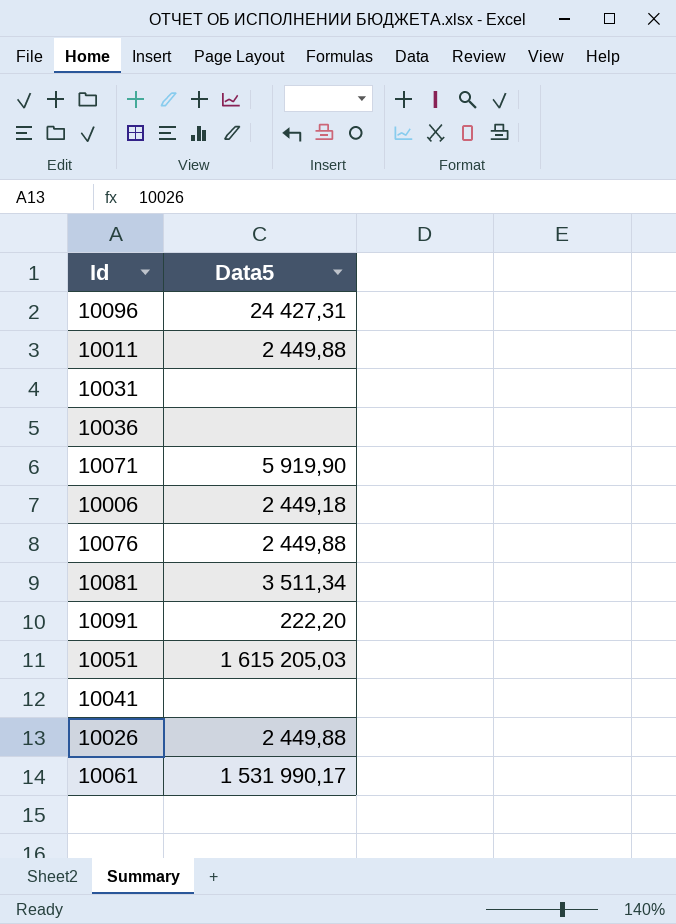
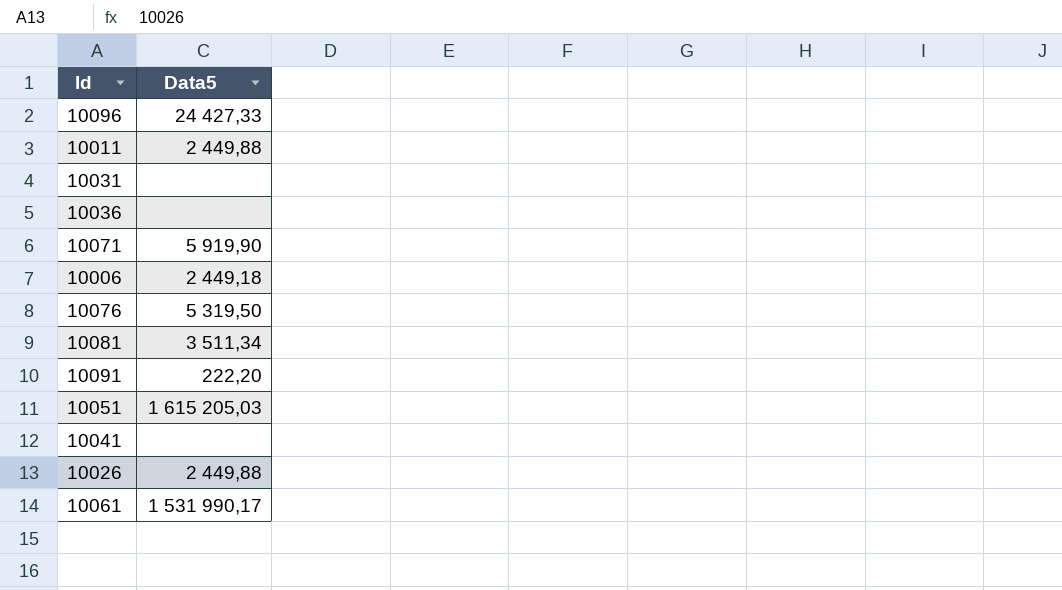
10096 | Data5: 24 427,31 -> 24 427,33
10076 | Data5: 2 449,88 -> 5 319,50

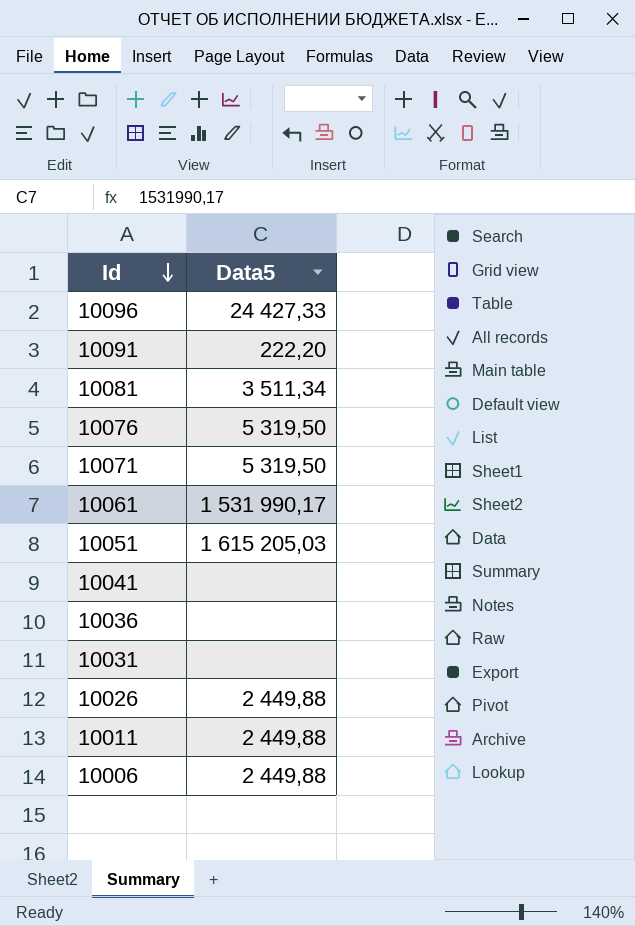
row order: none -> Id descending
10071 | Data5: 5 919,90 -> 5 319,50
10006 | Data5: 2 449,18 -> 2 449,88

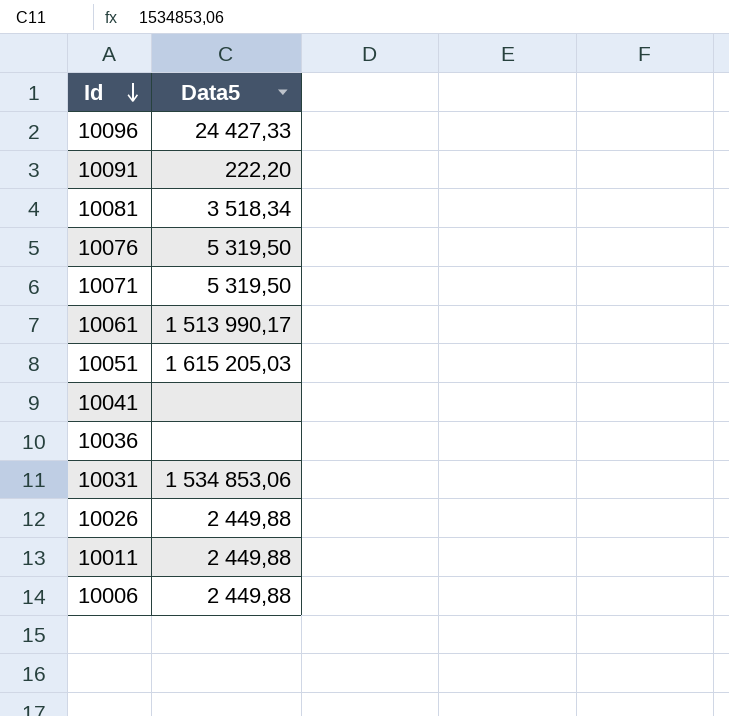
10081 | Data5: 3 511,34 -> 3 518,34
10061 | Data5: 1 531 990,17 -> 1 513 990,17
10031 | Data5: none -> 1 534 853,06

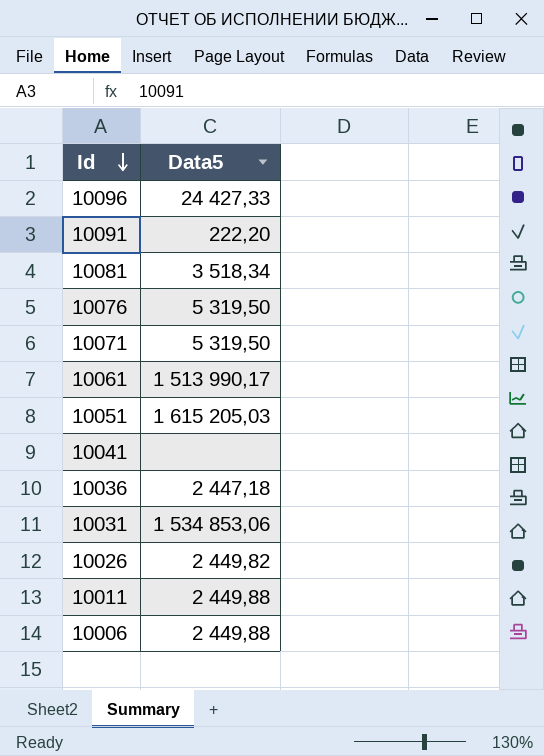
10036 | Data5: none -> 2 447,18
10026 | Data5: 2 449,88 -> 2 449,82

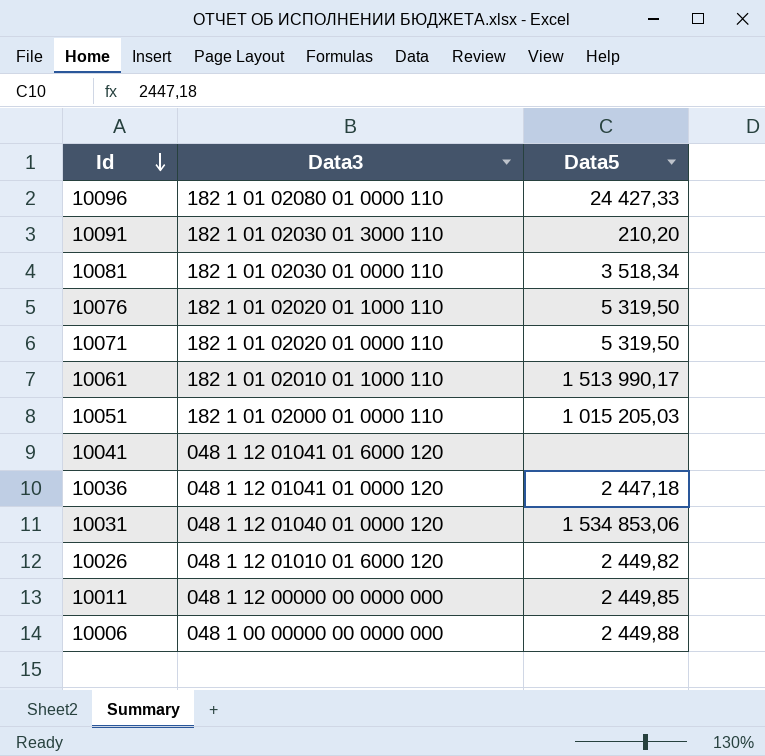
column Data3 | position: none -> 2
10091 | Data5: 222,20 -> 210,20
10051 | Data5: 1 615 205,03 -> 1 015 205,03
10011 | Data5: 2 449,88 -> 2 449,85

